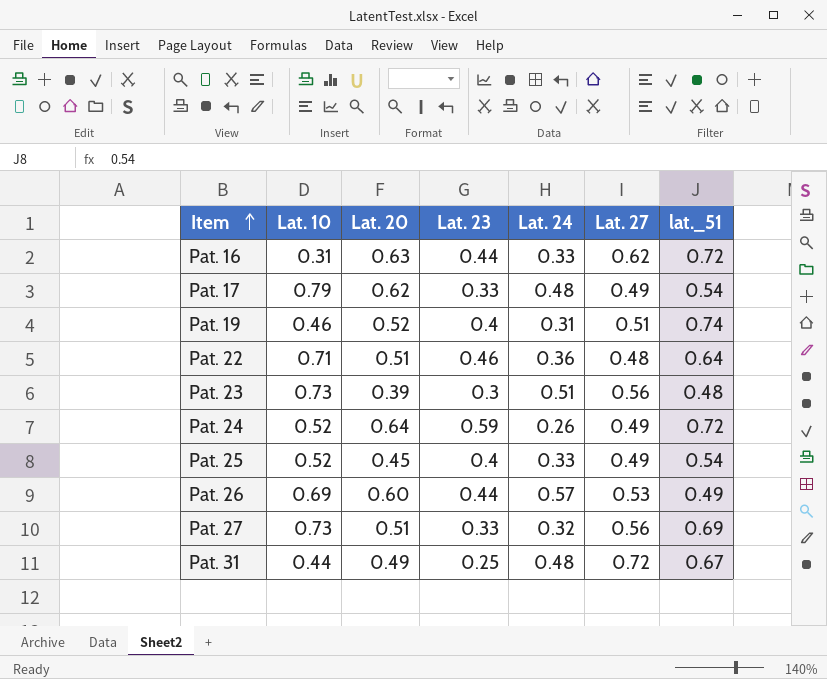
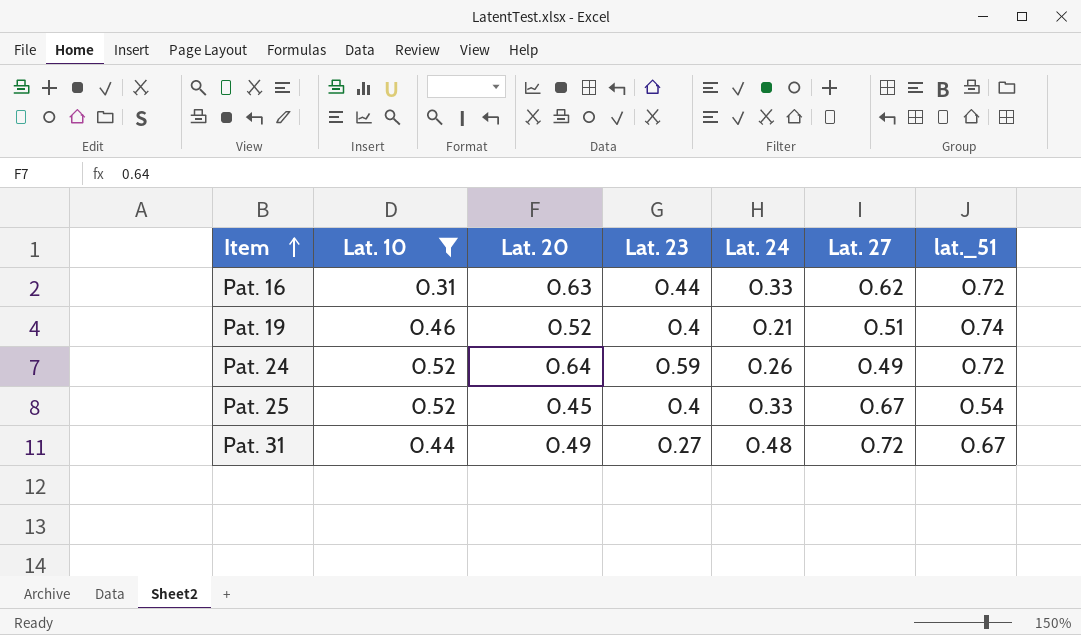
filter: none -> Lat. 10 <= 0.52
Pat. 19 | Lat. 24: 0.31 -> 0.21
Pat. 25 | Lat. 27: 0.49 -> 0.67
Pat. 31 | Lat. 23: 0.25 -> 0.27

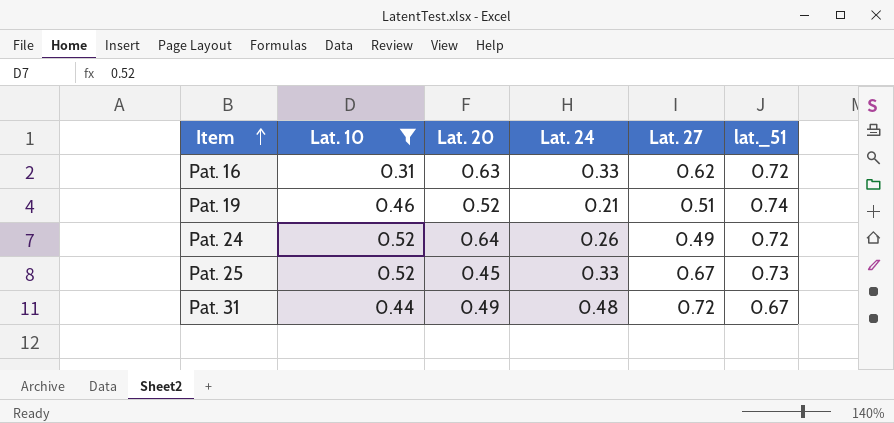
column Lat. 23 | position: 4 -> none
Pat. 25 | lat._51: 0.54 -> 0.73

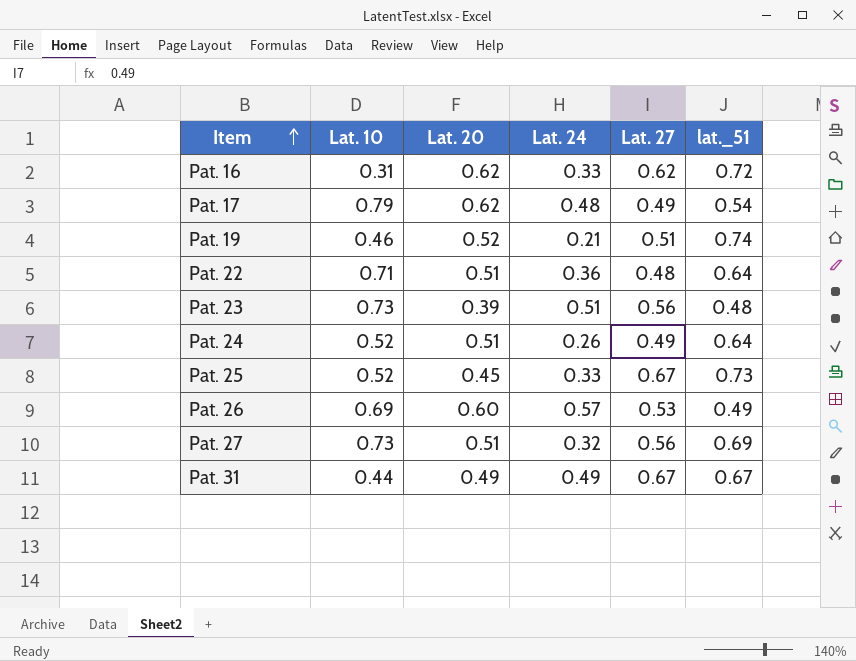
filter: Lat. 10 <= 0.52 -> none
Pat. 16 | Lat. 20: 0.63 -> 0.62
Pat. 24 | Lat. 20: 0.64 -> 0.51
Pat. 24 | lat._51: 0.72 -> 0.64
Pat. 31 | Lat. 24: 0.48 -> 0.49
Pat. 31 | Lat. 27: 0.72 -> 0.67

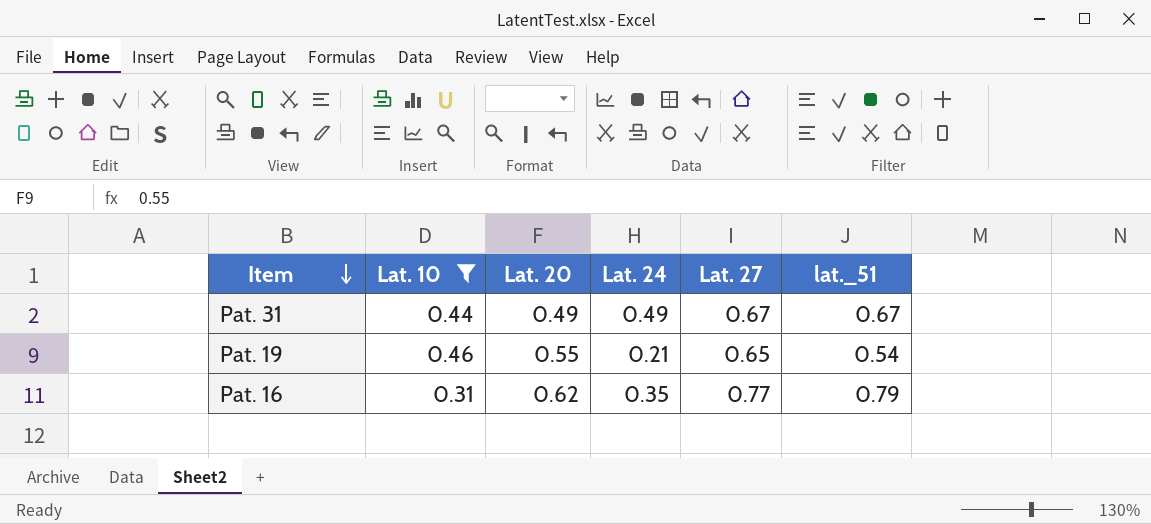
filter: none -> Lat. 10 <= 0.46
row order: Item ascending -> Item descending
Pat. 19 | Lat. 20: 0.52 -> 0.55
Pat. 19 | Lat. 27: 0.51 -> 0.65
Pat. 19 | lat._51: 0.74 -> 0.54
Pat. 16 | Lat. 24: 0.33 -> 0.35
Pat. 16 | Lat. 27: 0.62 -> 0.77
Pat. 16 | lat._51: 0.72 -> 0.79

